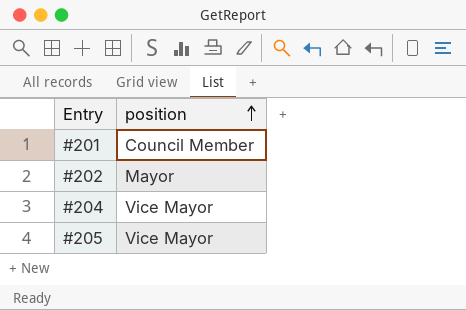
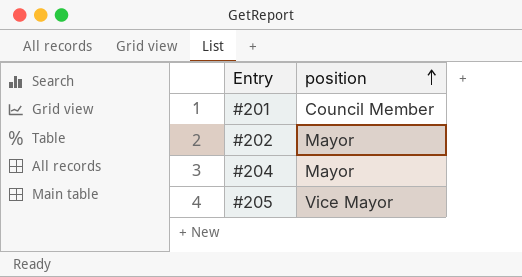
#204 | position: Vice Mayor -> Mayor

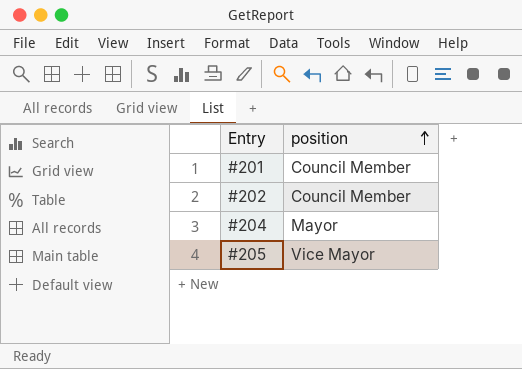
#202 | position: Mayor -> Council Member

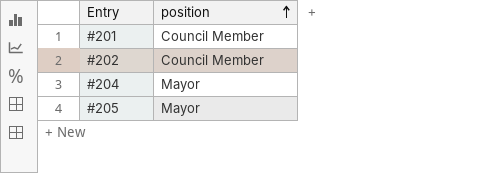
#205 | position: Vice Mayor -> Mayor

